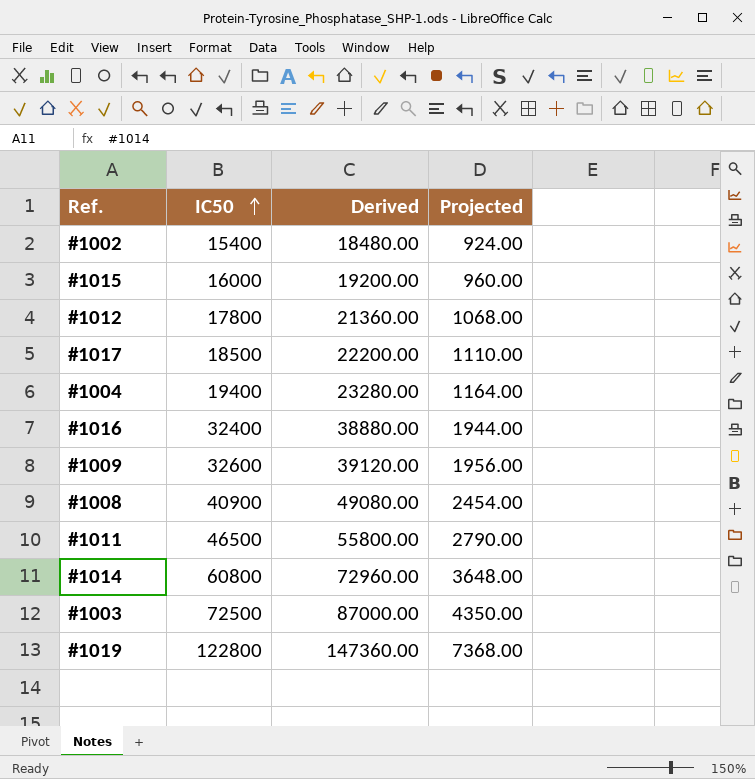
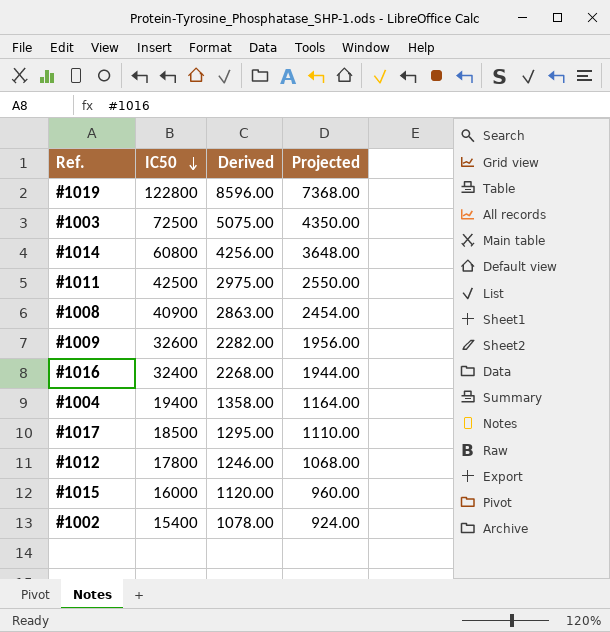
row order: IC50 ascending -> IC50 descending
column Derived | formula: [IC50] * 1.2 -> [IC50] * 0.07
#1011 | IC50: 46500 -> 42500
#1011 | Projected: 2790.00 -> 2550.00

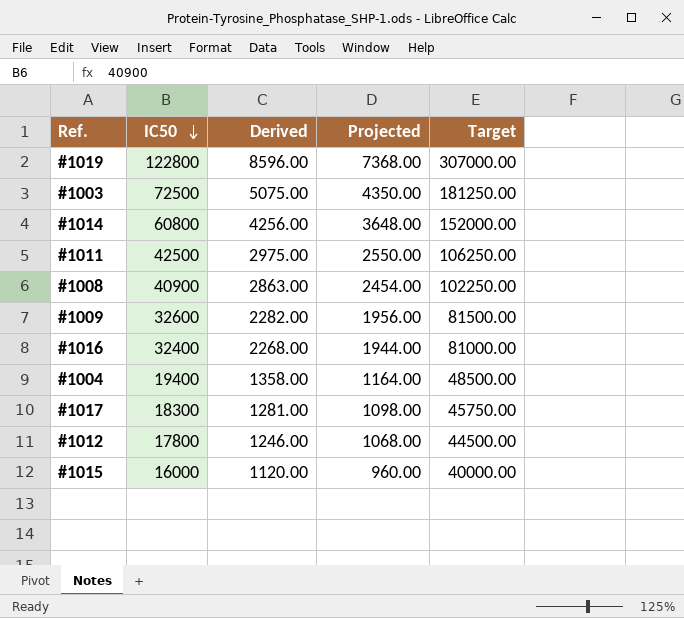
column Target | formula: none -> [IC50] * 2.5
row #1002: 15400 | 1078.00 | 924.00 -> none
#1017 | IC50: 18500 -> 18300
#1017 | Derived: 1295.00 -> 1281.00
#1017 | Projected: 1110.00 -> 1098.00

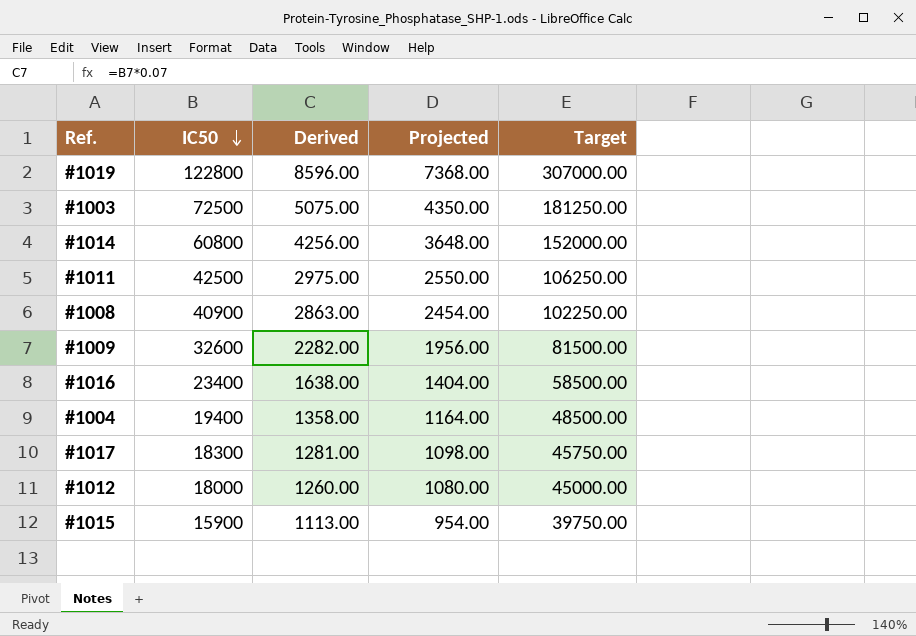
#1016 | IC50: 32400 -> 23400
#1016 | Derived: 2268.00 -> 1638.00
#1016 | Projected: 1944.00 -> 1404.00
#1016 | Target: 81000.00 -> 58500.00
#1012 | IC50: 17800 -> 18000
#1012 | Derived: 1246.00 -> 1260.00
#1012 | Projected: 1068.00 -> 1080.00
#1012 | Target: 44500.00 -> 45000.00
#1015 | IC50: 16000 -> 15900
#1015 | Derived: 1120.00 -> 1113.00
#1015 | Projected: 960.00 -> 954.00
#1015 | Target: 40000.00 -> 39750.00

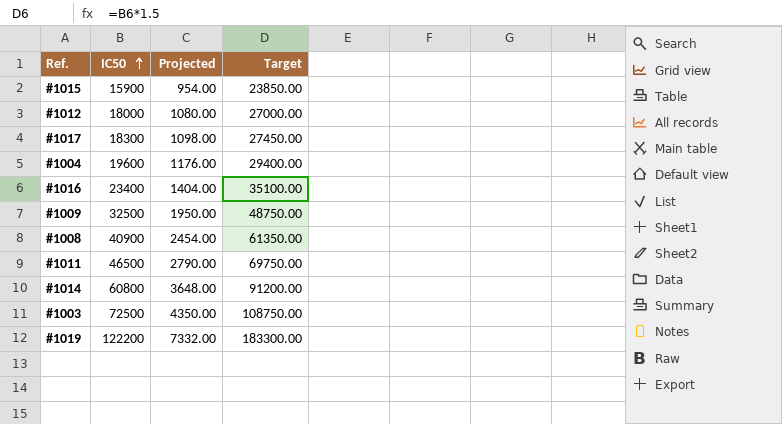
row order: IC50 descending -> IC50 ascending
column Derived | formula: [IC50] * 0.07 -> none
column Target | formula: [IC50] * 2.5 -> [IC50] * 1.5
#1004 | IC50: 19400 -> 19600
#1004 | Projected: 1164.00 -> 1176.00
#1009 | IC50: 32600 -> 32500
#1009 | Projected: 1956.00 -> 1950.00
#1011 | IC50: 42500 -> 46500
#1011 | Projected: 2550.00 -> 2790.00
#1019 | IC50: 122800 -> 122200
#1019 | Projected: 7368.00 -> 7332.00

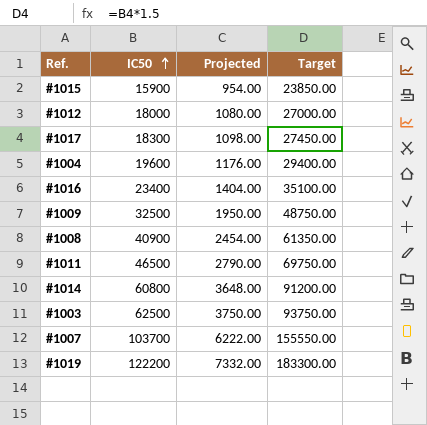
#1003 | IC50: 72500 -> 62500
#1003 | Projected: 4350.00 -> 3750.00
#1003 | Target: 108750.00 -> 93750.00
row #1007: none -> 103700 | 6222.00 | 155550.00

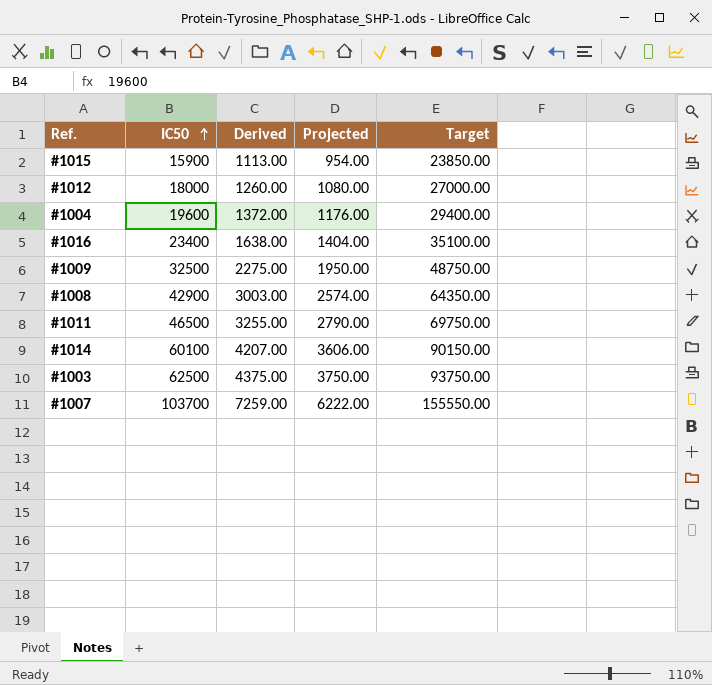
column Derived | formula: none -> [IC50] * 0.07
row #1017: 18300 | 1098.00 | 27450.00 -> none
row #1019: 122200 | 7332.00 | 183300.00 -> none
#1008 | IC50: 40900 -> 42900
#1008 | Projected: 2454.00 -> 2574.00
#1008 | Target: 61350.00 -> 64350.00
#1014 | IC50: 60800 -> 60100
#1014 | Projected: 3648.00 -> 3606.00
#1014 | Target: 91200.00 -> 90150.00

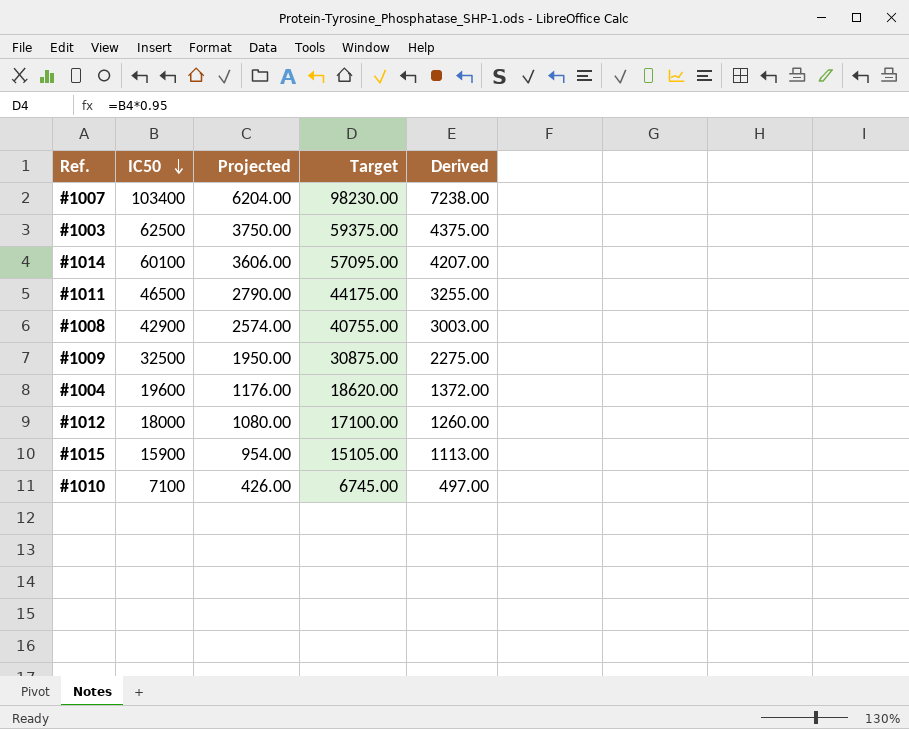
row order: IC50 ascending -> IC50 descending
column Target | formula: [IC50] * 1.5 -> [IC50] * 0.95
column Derived | position: 3 -> 5
row #1016: 23400 | 1638.00 | 1404.00 | 35100.00 -> none
#1007 | IC50: 103700 -> 103400
#1007 | Projected: 6222.00 -> 6204.00
#1007 | Derived: 7259.00 -> 7238.00
row #1010: none -> 7100 | 426.00 | 6745.00 | 497.00

